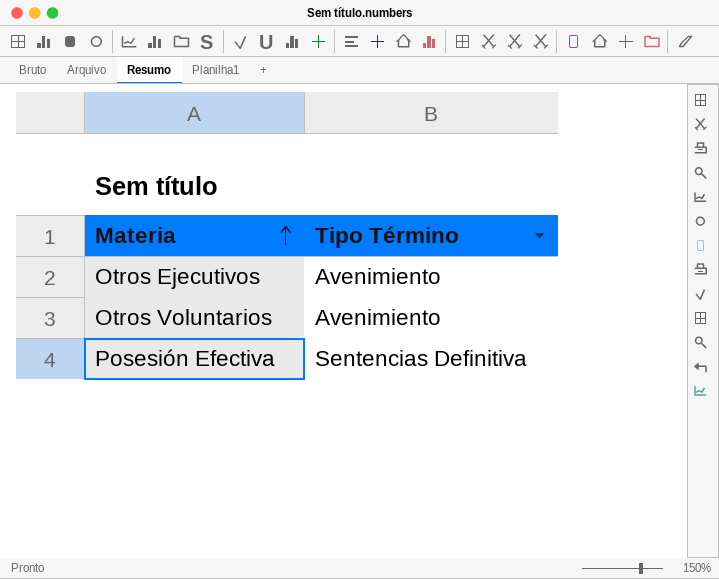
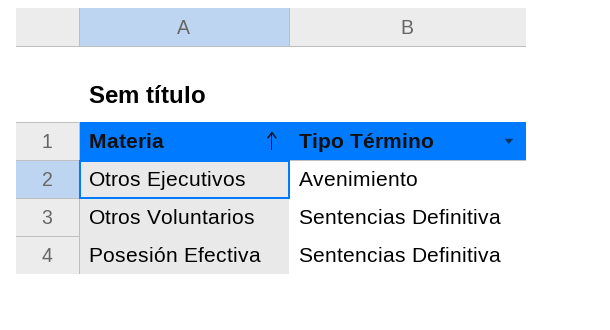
Otros Voluntarios | Tipo Término: Avenimiento -> Sentencias Definitiva

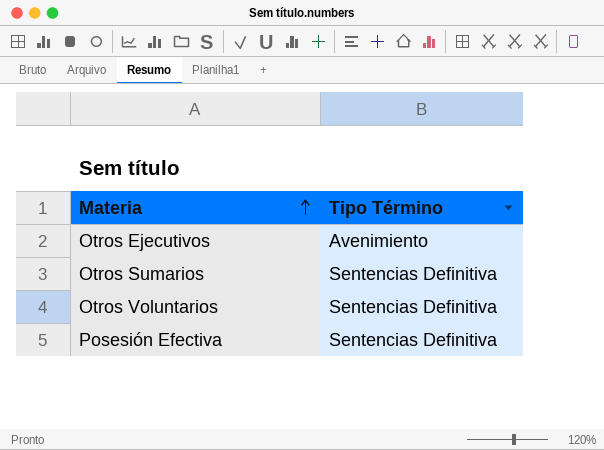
row Otros Sumarios: none -> Sentencias Definitiva

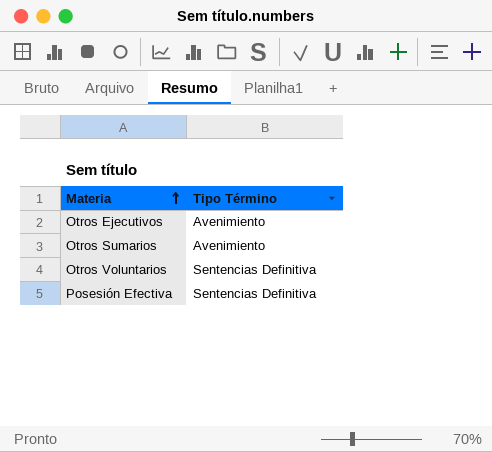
Otros Sumarios | Tipo Término: Sentencias Definitiva -> Avenimiento

